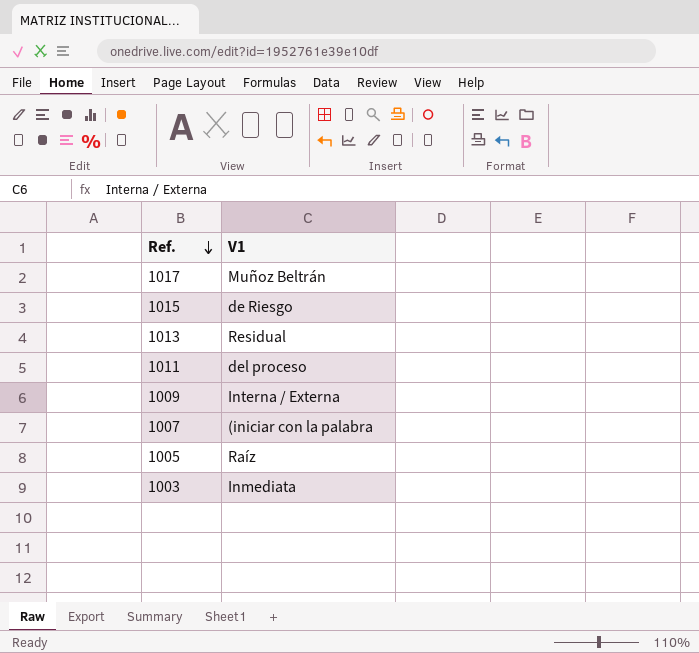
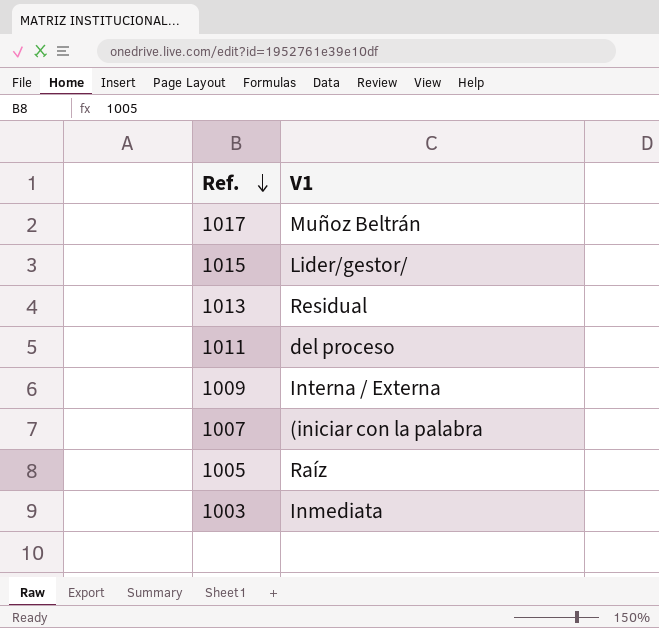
1015 | V1: de Riesgo -> Lider/gestor/

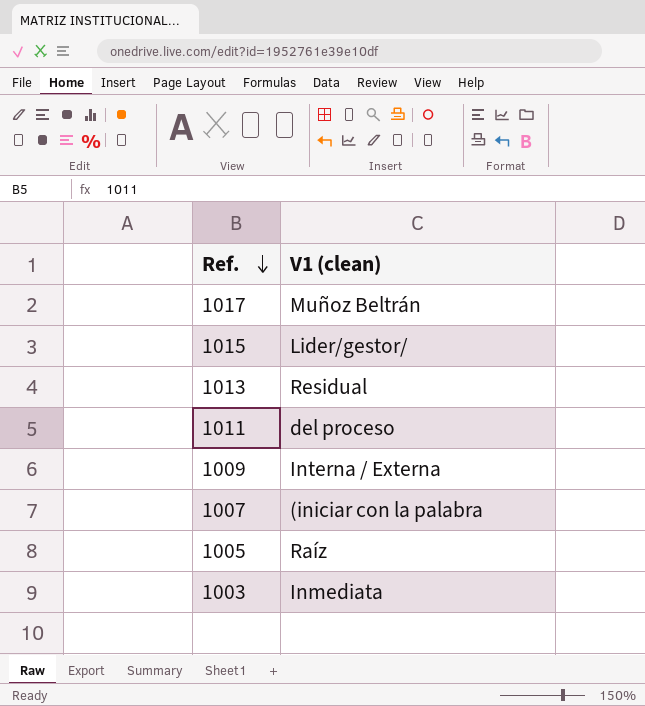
column name: V1 -> V1 (clean)

